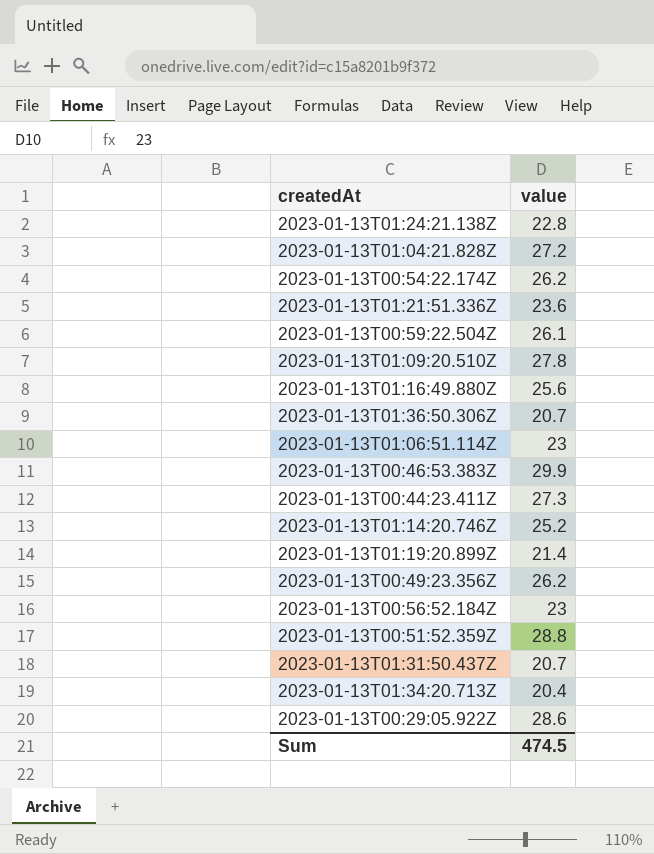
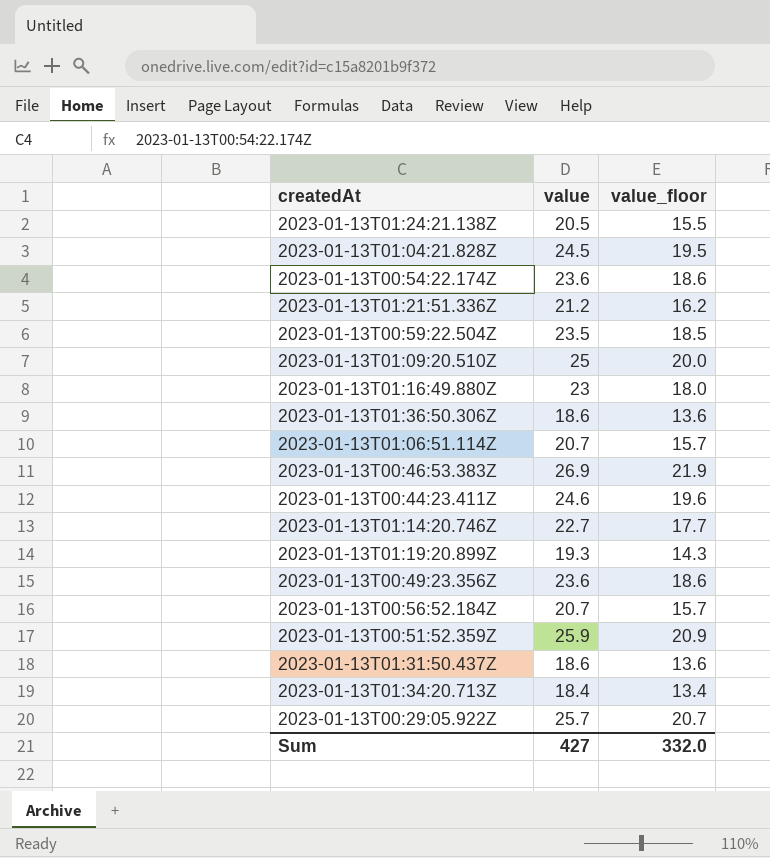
column value_floor | formula: none -> [value] - 5
2023-01-13T01:24:21.138Z | value: 22.8 -> 20.5
2023-01-13T01:04:21.828Z | value: 27.2 -> 24.5
2023-01-13T00:54:22.174Z | value: 26.2 -> 23.6
2023-01-13T01:21:51.336Z | value: 23.6 -> 21.2
2023-01-13T00:59:22.504Z | value: 26.1 -> 23.5
2023-01-13T01:09:20.510Z | value: 27.8 -> 25
2023-01-13T01:16:49.880Z | value: 25.6 -> 23
2023-01-13T01:36:50.306Z | value: 20.7 -> 18.6
2023-01-13T01:06:51.114Z | value: 23 -> 20.7
2023-01-13T00:46:53.383Z | value: 29.9 -> 26.9
2023-01-13T00:44:23.411Z | value: 27.3 -> 24.6
2023-01-13T01:14:20.746Z | value: 25.2 -> 22.7
2023-01-13T01:19:20.899Z | value: 21.4 -> 19.3
2023-01-13T00:49:23.356Z | value: 26.2 -> 23.6
2023-01-13T00:56:52.184Z | value: 23 -> 20.7
2023-01-13T00:51:52.359Z | value: 28.8 -> 25.9
2023-01-13T01:31:50.437Z | value: 20.7 -> 18.6
2023-01-13T01:34:20.713Z | value: 20.4 -> 18.4
2023-01-13T00:29:05.922Z | value: 28.6 -> 25.7
Sum | value: 474.5 -> 427

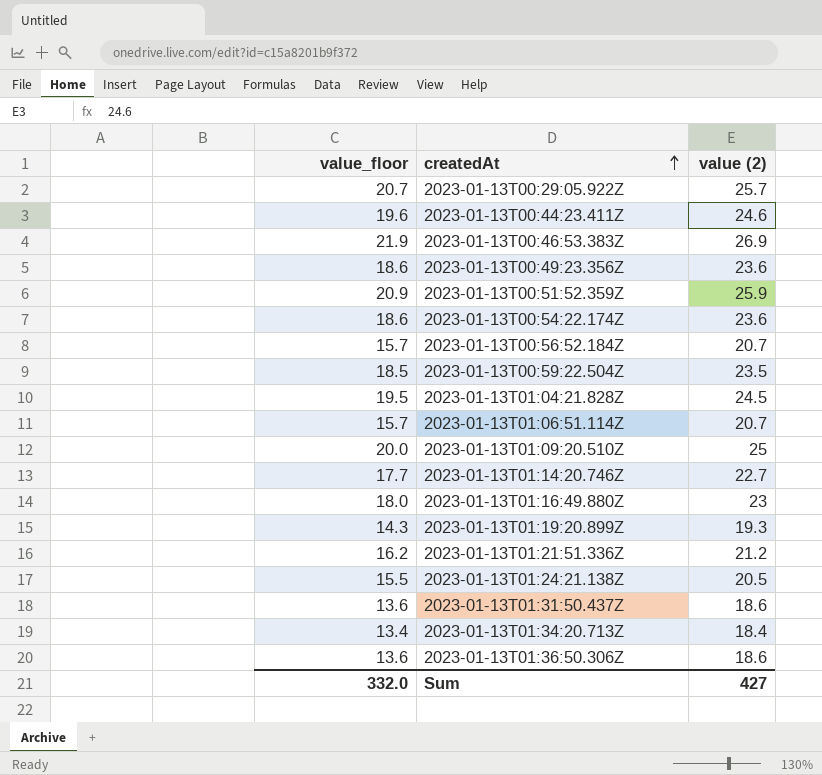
row order: none -> createdAt ascending
column value_floor | position: 3 -> 1
column name: value -> value (2)

